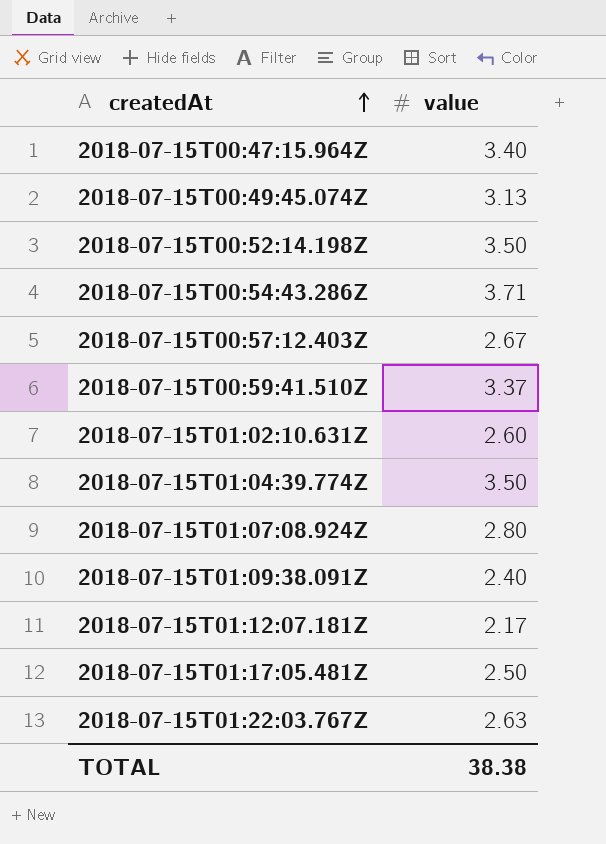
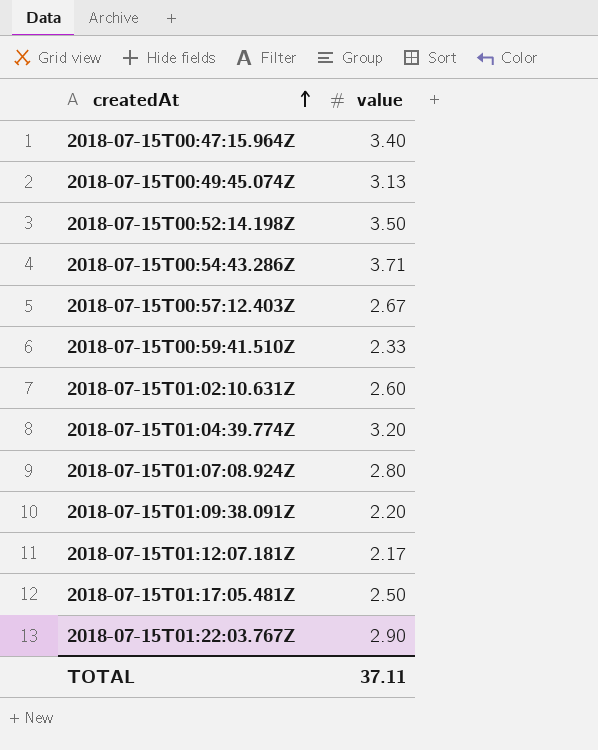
2018-07-15T00:59:41.510Z | value: 3.37 -> 2.33
2018-07-15T01:04:39.774Z | value: 3.50 -> 3.20
2018-07-15T01:09:38.091Z | value: 2.40 -> 2.20
2018-07-15T01:22:03.767Z | value: 2.63 -> 2.90
TOTAL | value: 38.38 -> 37.11

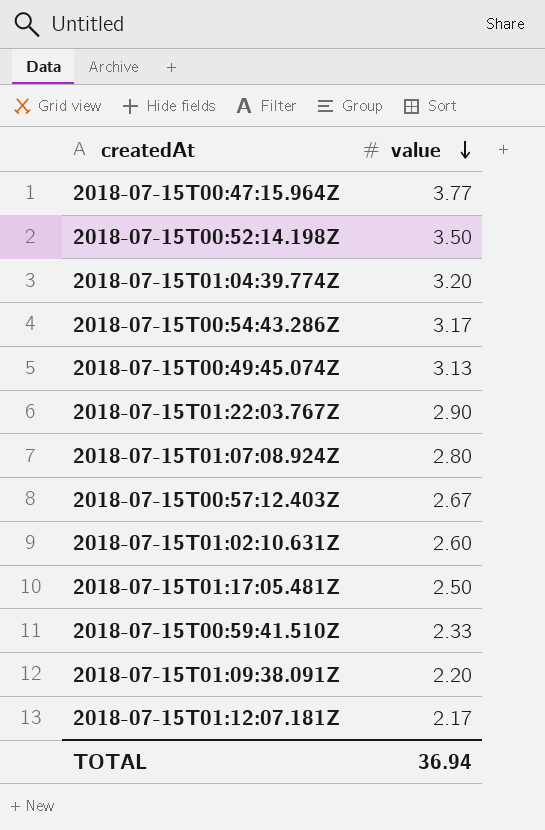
row order: createdAt ascending -> value descending
2018-07-15T00:47:15.964Z | value: 3.40 -> 3.77
2018-07-15T00:54:43.286Z | value: 3.71 -> 3.17
TOTAL | value: 37.11 -> 36.94

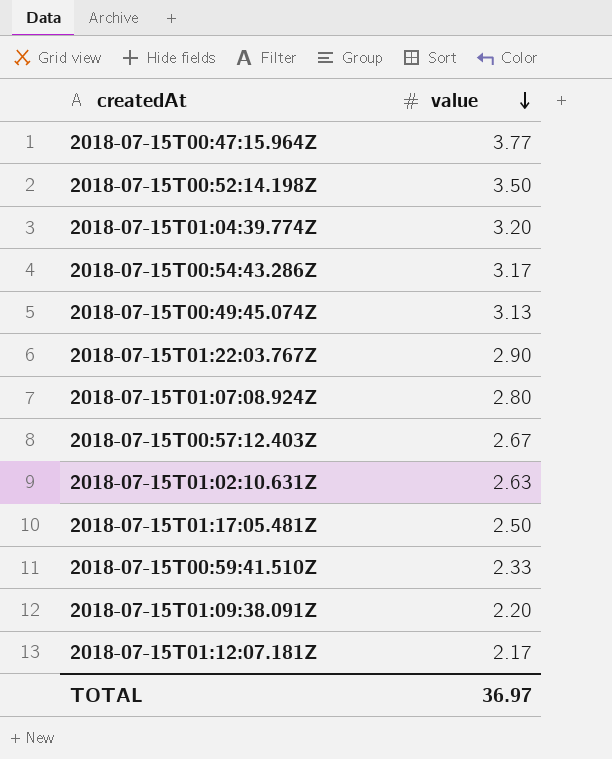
2018-07-15T01:02:10.631Z | value: 2.60 -> 2.63
TOTAL | value: 36.94 -> 36.97

